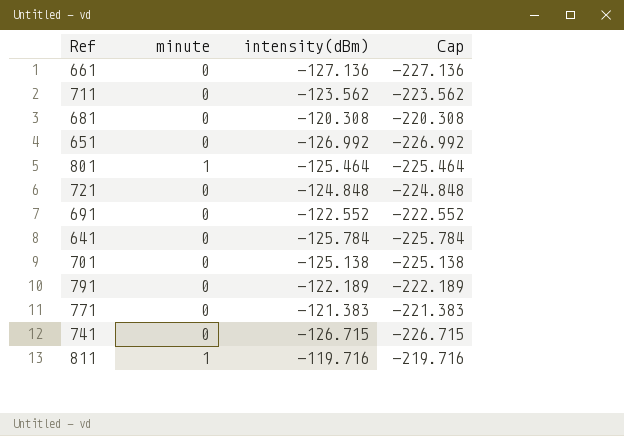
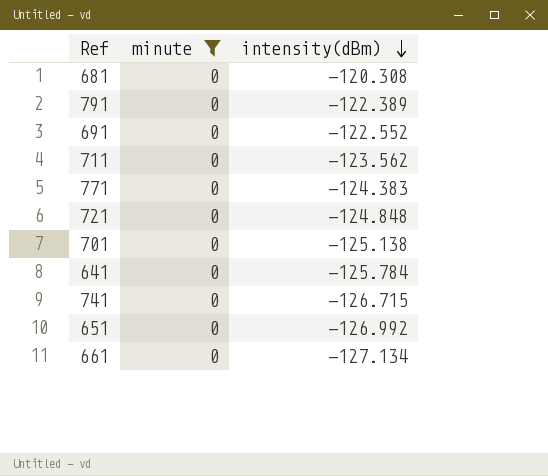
filter: none -> minute = 0
row order: none -> intensity(dBm) descending
column Cap | formula: [intensity(dBm)] - 100 -> none
791 | intensity(dBm): -122.189 -> -122.389
771 | intensity(dBm): -121.383 -> -124.383
661 | intensity(dBm): -127.136 -> -127.134

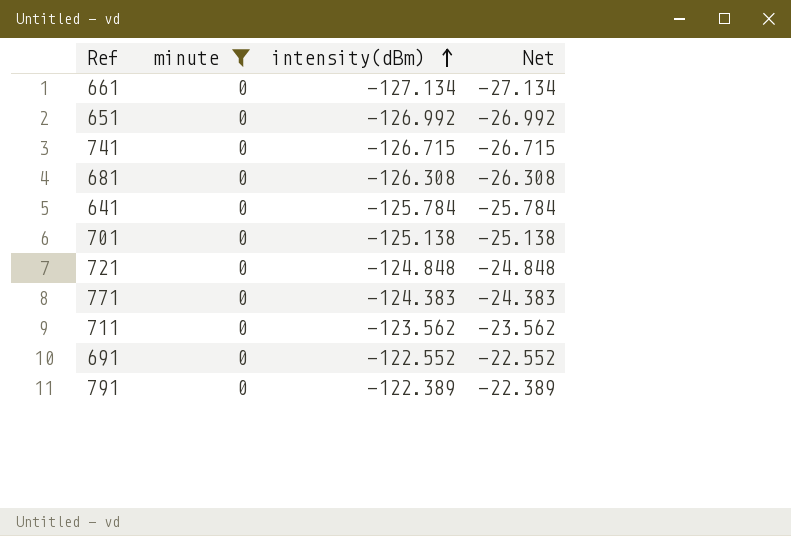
row order: intensity(dBm) descending -> intensity(dBm) ascending
column Net | formula: none -> [intensity(dBm)] + 100
681 | intensity(dBm): -120.308 -> -126.308

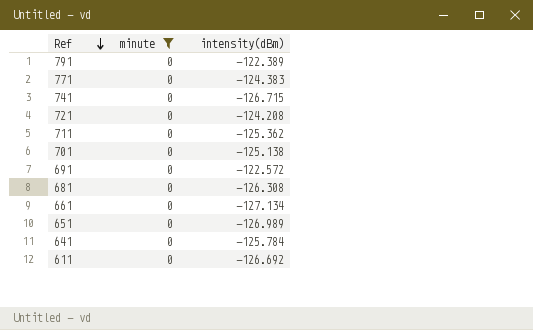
row order: intensity(dBm) ascending -> Ref descending
column Net | formula: [intensity(dBm)] + 100 -> none
721 | intensity(dBm): -124.848 -> -124.208
711 | intensity(dBm): -123.562 -> -125.362
691 | intensity(dBm): -122.552 -> -122.572
651 | intensity(dBm): -126.992 -> -126.989
row 611: none -> 0 | -126.692

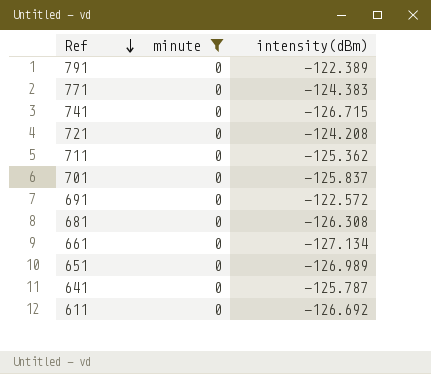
701 | intensity(dBm): -125.138 -> -125.837
641 | intensity(dBm): -125.784 -> -125.787

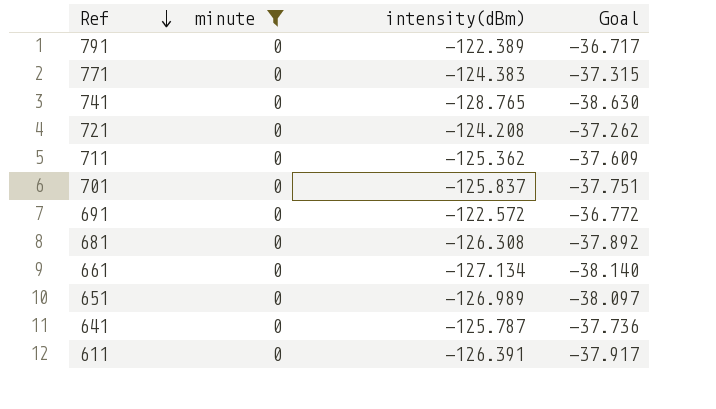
column Goal | formula: none -> [intensity(dBm)] * 0.3
741 | intensity(dBm): -126.715 -> -128.765
611 | intensity(dBm): -126.692 -> -126.391

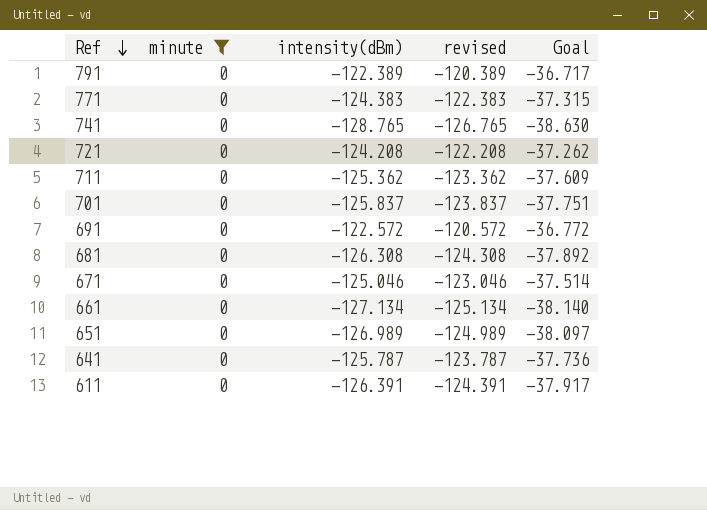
column revised | formula: none -> [intensity(dBm)] + 2
row 671: none -> 0 | -125.046 | -123.046 | -37.514

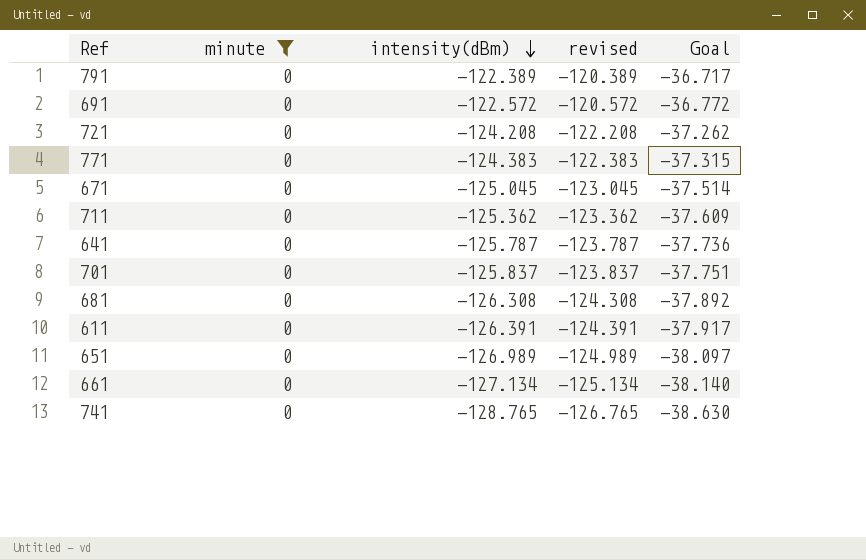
row order: Ref descending -> intensity(dBm) descending
671 | intensity(dBm): -125.046 -> -125.045
671 | revised: -123.046 -> -123.045

